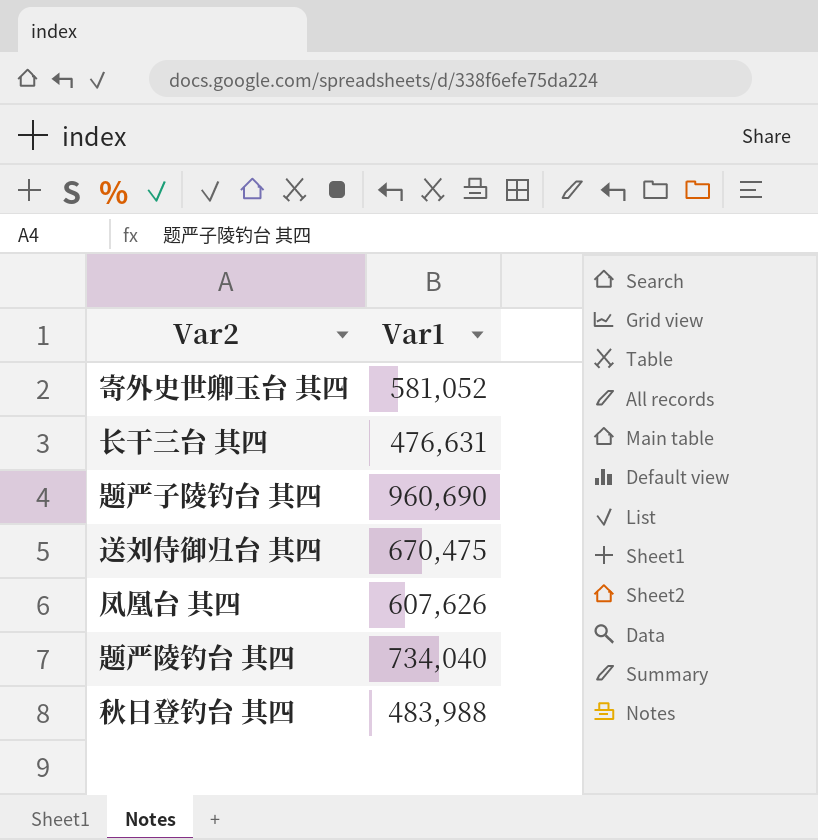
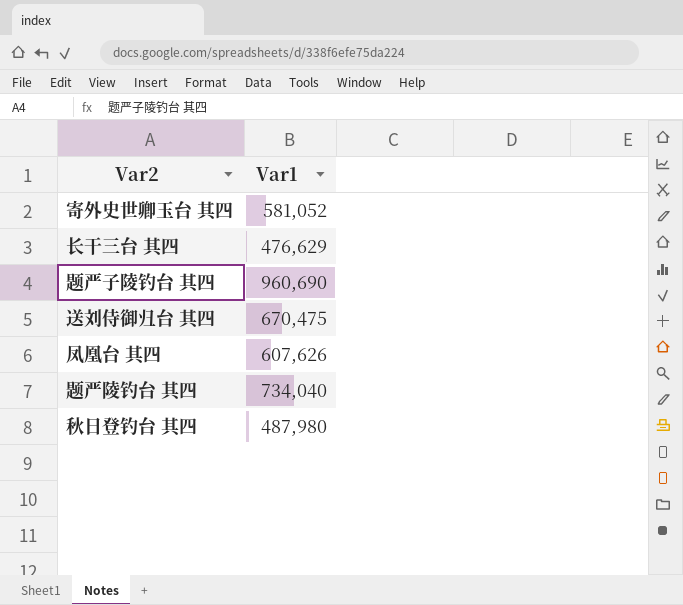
长干三台 其四 | Var1: 476,631 -> 476,629
秋日登钓台 其四 | Var1: 483,988 -> 487,980

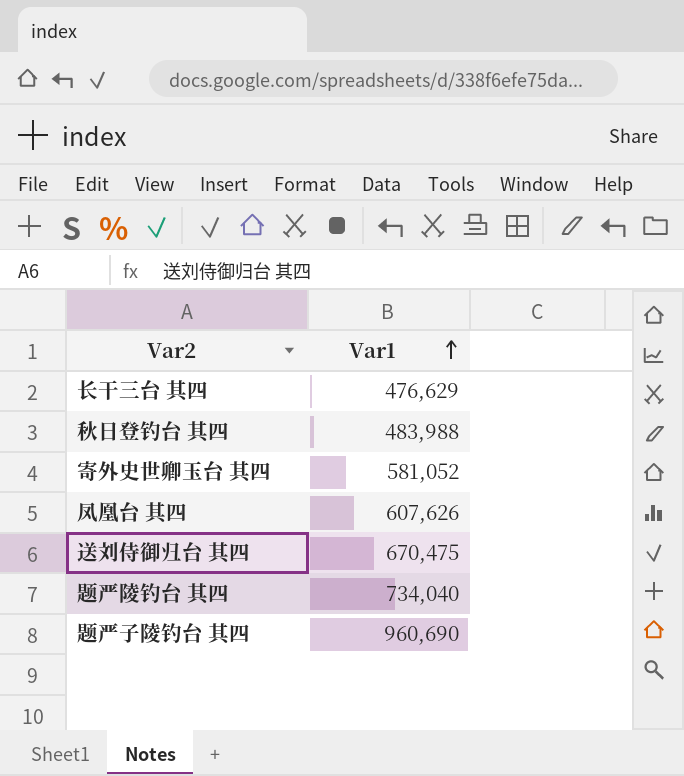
row order: none -> Var1 ascending
秋日登钓台 其四 | Var1: 487,980 -> 483,988

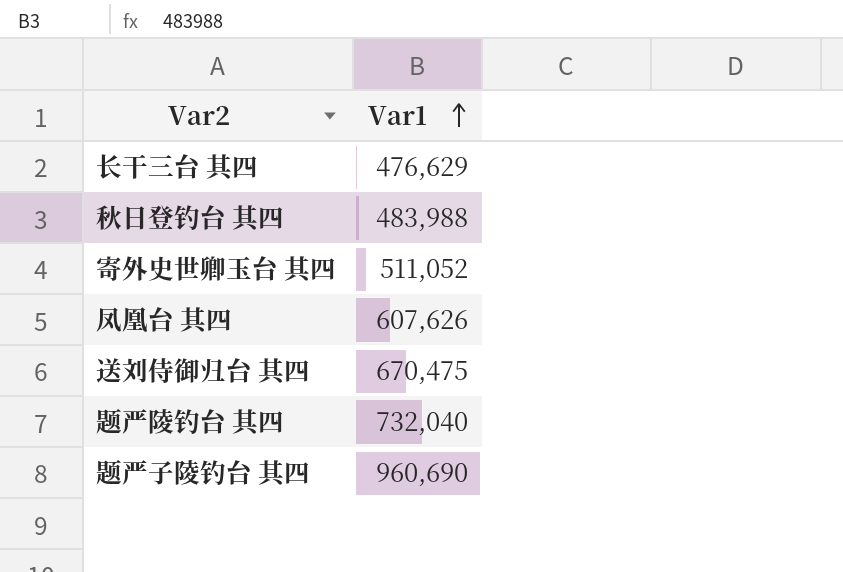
寄外史世卿玉台 其四 | Var1: 581,052 -> 511,052
题严陵钓台 其四 | Var1: 734,040 -> 732,040

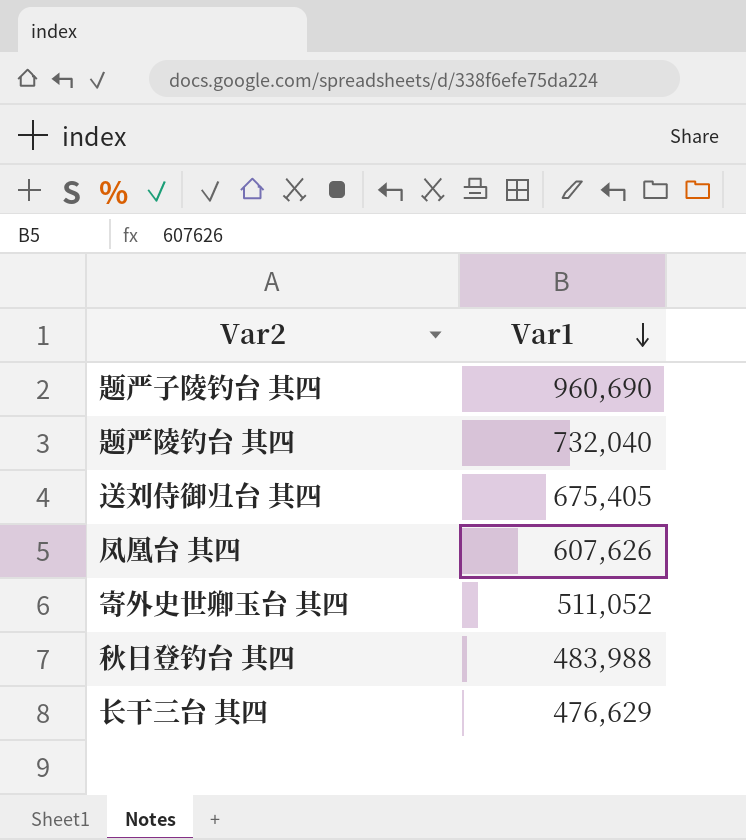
row order: Var1 ascending -> Var1 descending
送刘侍御归台 其四 | Var1: 670,475 -> 675,405

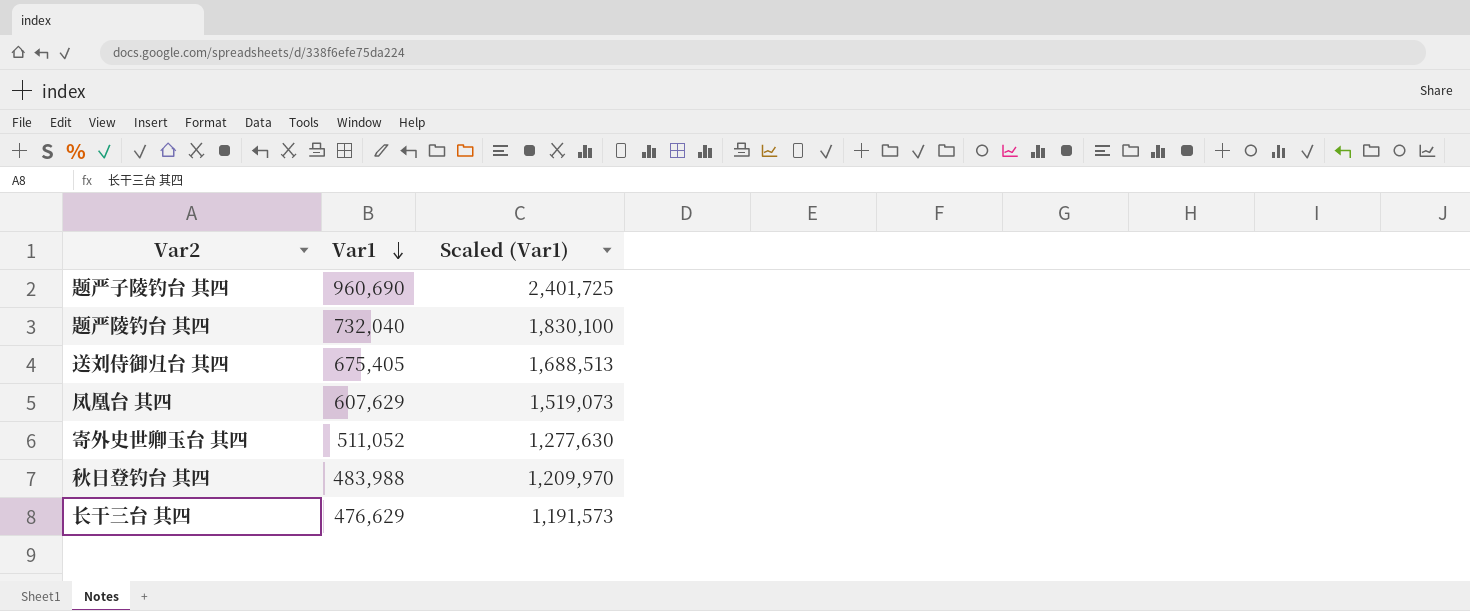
column Scaled (Var1) | formula: none -> [Var1] * 2.5
凤凰台 其四 | Var1: 607,626 -> 607,629

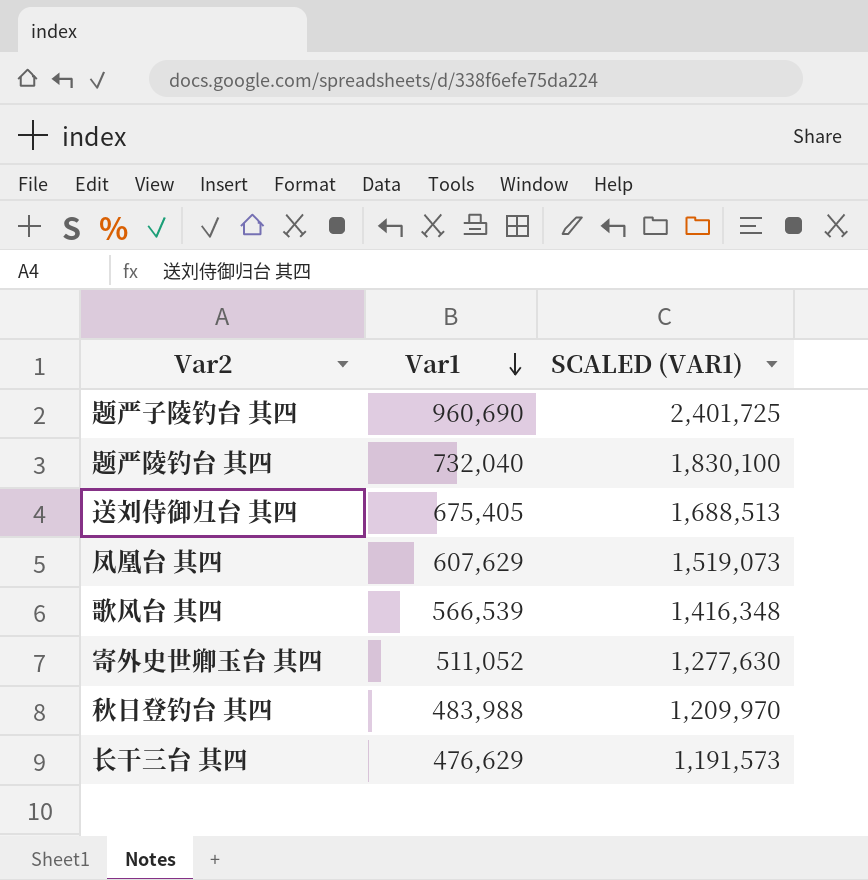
column name: Scaled (Var1) -> SCALED (VAR1)
row 歌风台 其四: none -> 566,539 | 1,416,348

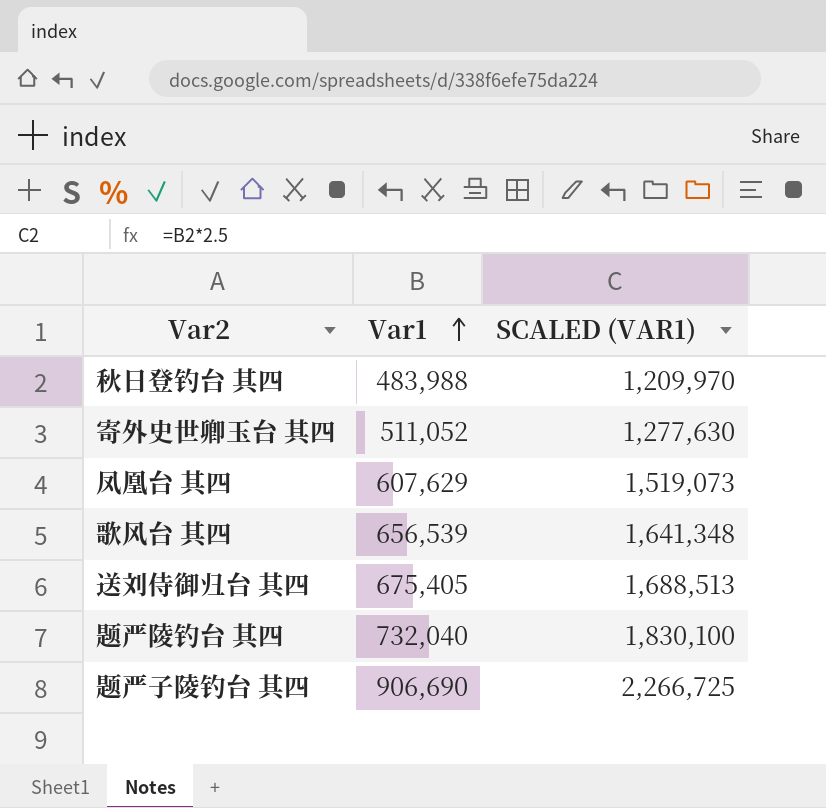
row order: Var1 descending -> Var1 ascending
row 长干三台 其四: 476,629 | 1,191,573 -> none
歌风台 其四 | Var1: 566,539 -> 656,539
歌风台 其四 | SCALED (VAR1): 1,416,348 -> 1,641,348
题严子陵钓台 其四 | Var1: 960,690 -> 906,690
题严子陵钓台 其四 | SCALED (VAR1): 2,401,725 -> 2,266,725

